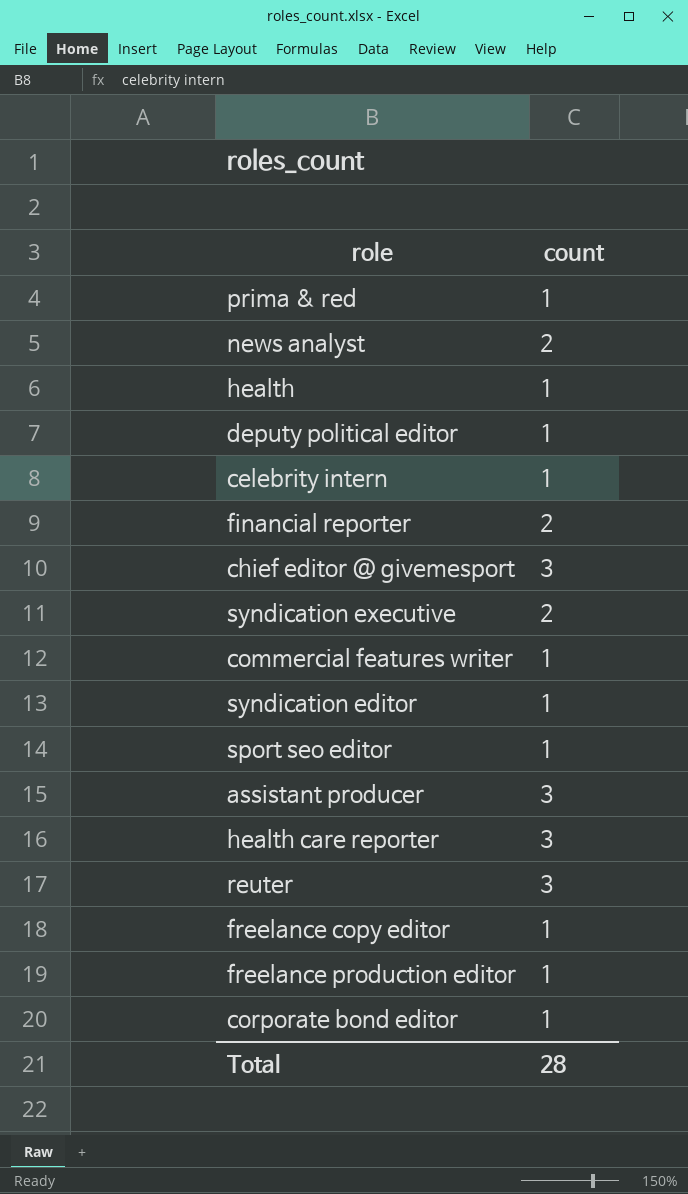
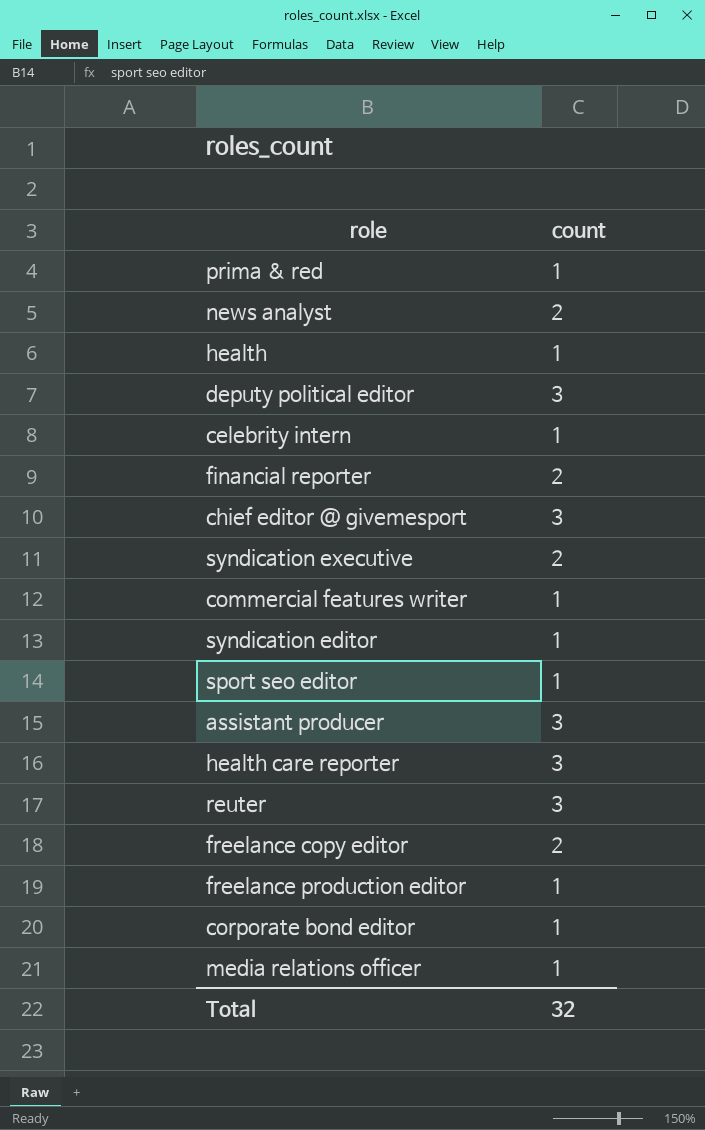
deputy political editor | count: 1 -> 3
freelance copy editor | count: 1 -> 2
row media relations officer: none -> 1
Total | count: 28 -> 32

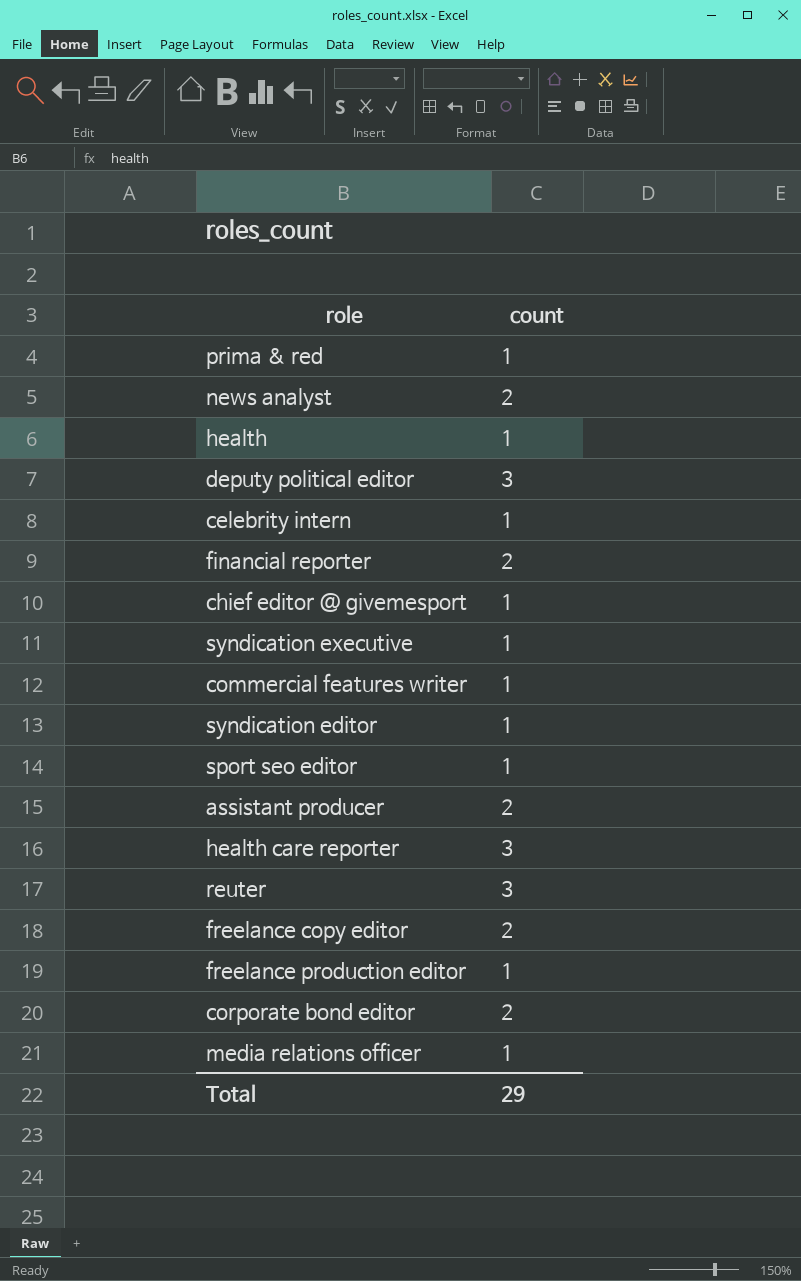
chief editor @ givemesport | count: 3 -> 1
syndication executive | count: 2 -> 1
assistant producer | count: 3 -> 2
corporate bond editor | count: 1 -> 2
Total | count: 32 -> 29

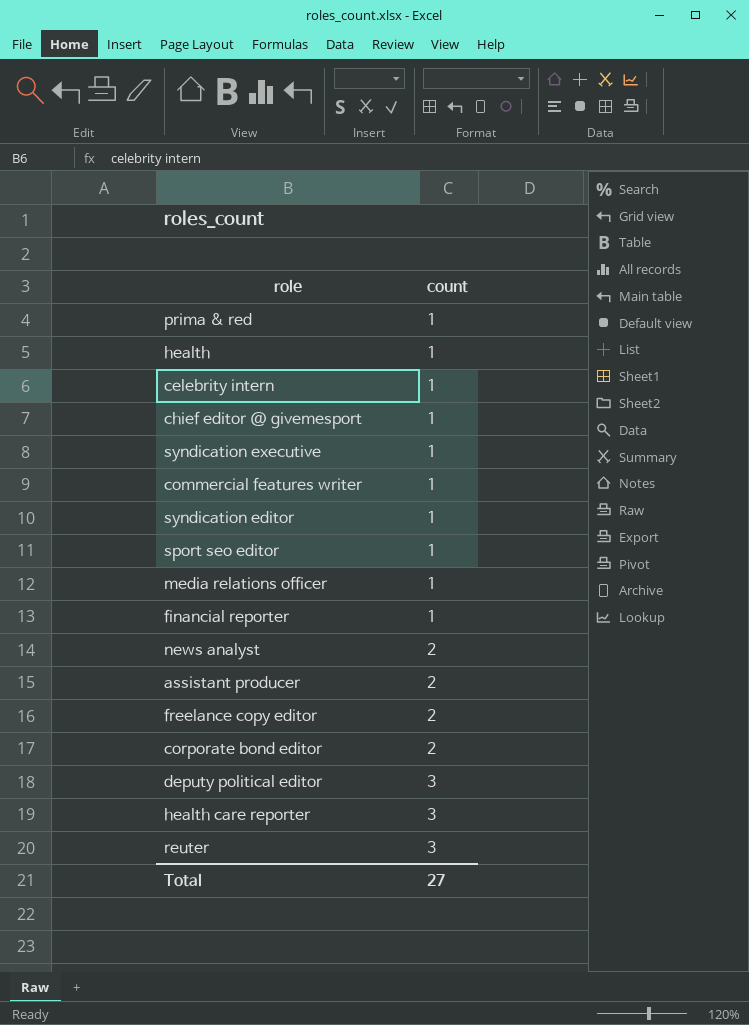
row order: none -> count ascending
row freelance production editor: 1 -> none
financial reporter | count: 2 -> 1
Total | count: 29 -> 27

